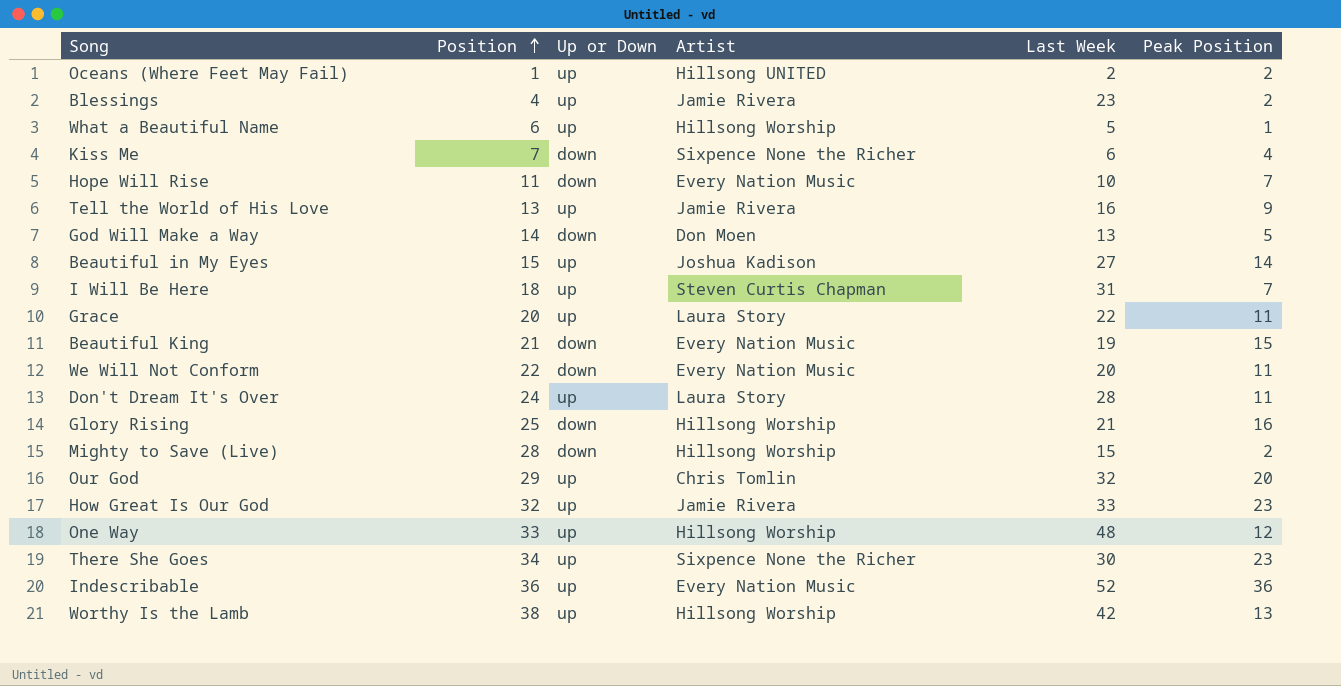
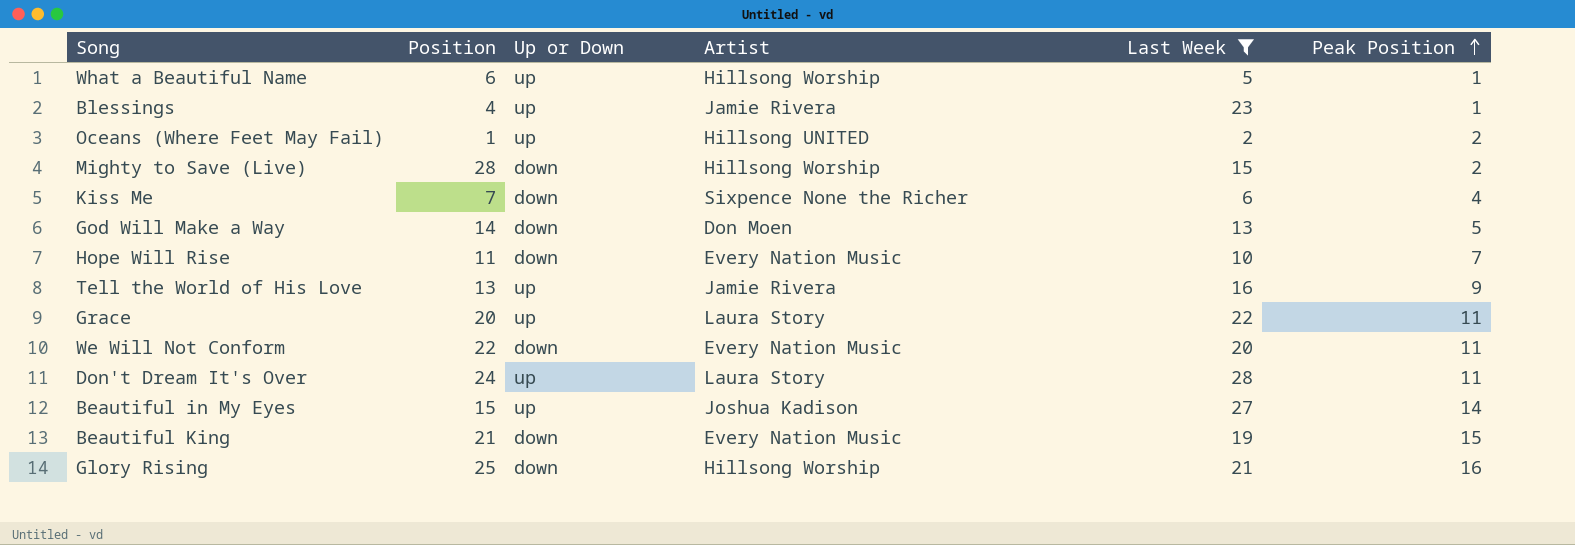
filter: none -> Last Week <= 28
row order: Position ascending -> Peak Position ascending
Blessings | Peak Position: 2 -> 1

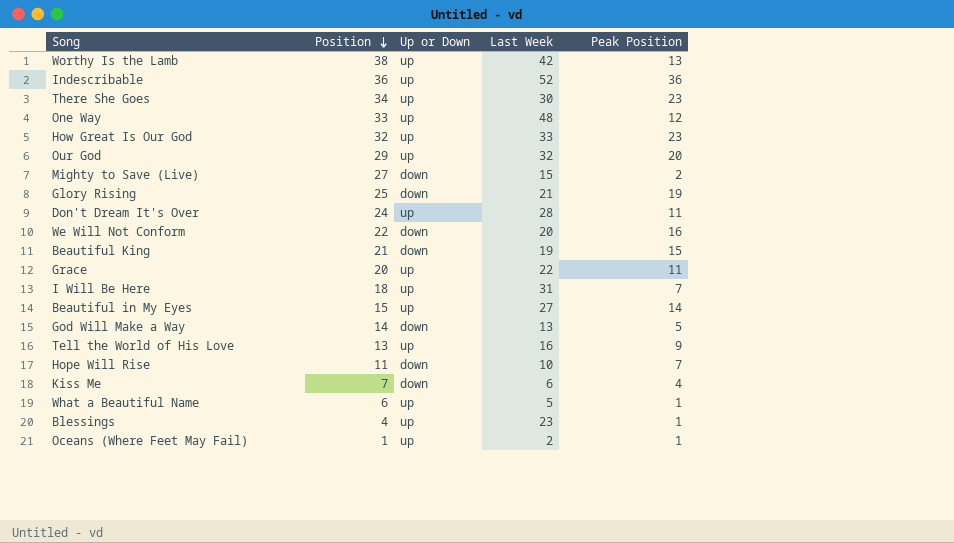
filter: Last Week <= 28 -> none
row order: Peak Position ascending -> Position descending
column Artist | position: 4 -> none
Mighty to Save (Live) | Position: 28 -> 27
Glory Rising | Peak Position: 16 -> 19
We Will Not Conform | Peak Position: 11 -> 16
Oceans (Where Feet May Fail) | Peak Position: 2 -> 1

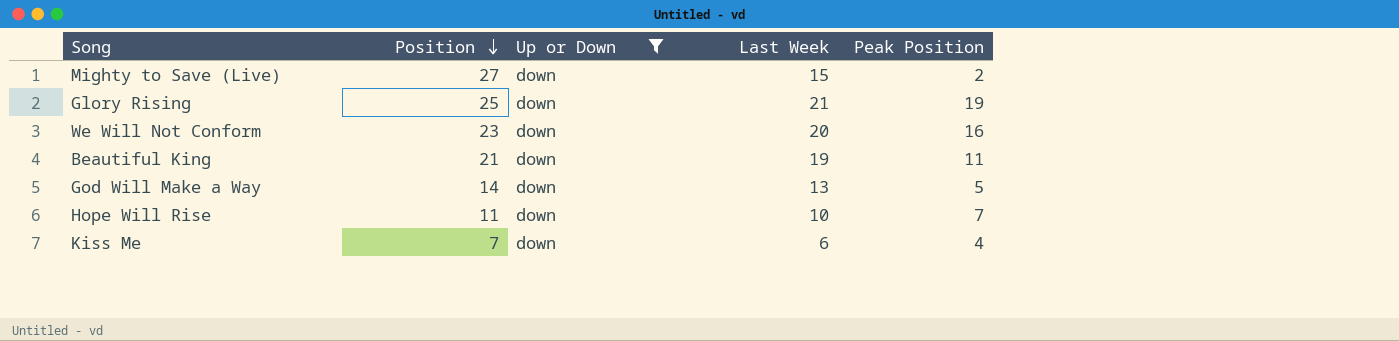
filter: none -> Up or Down = down
We Will Not Conform | Position: 22 -> 23
Beautiful King | Peak Position: 15 -> 11

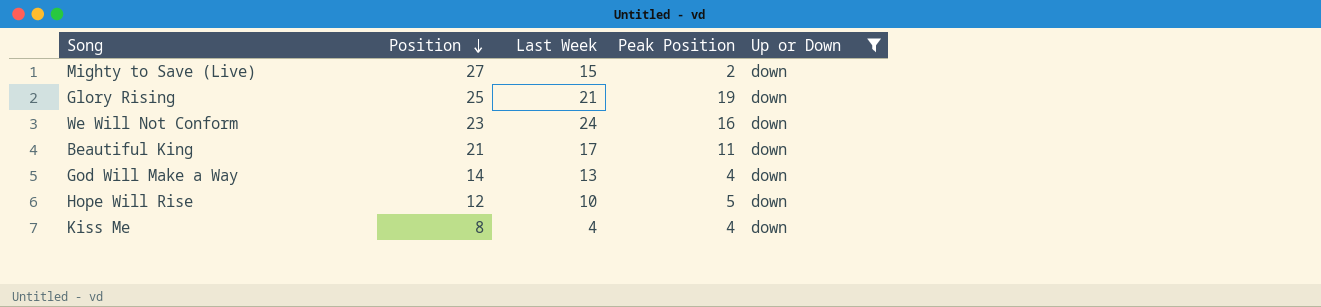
column Up or Down | position: 3 -> 5
We Will Not Conform | Last Week: 20 -> 24
Beautiful King | Last Week: 19 -> 17
God Will Make a Way | Peak Position: 5 -> 4
Hope Will Rise | Position: 11 -> 12
Hope Will Rise | Peak Position: 7 -> 5
Kiss Me | Position: 7 -> 8
Kiss Me | Last Week: 6 -> 4

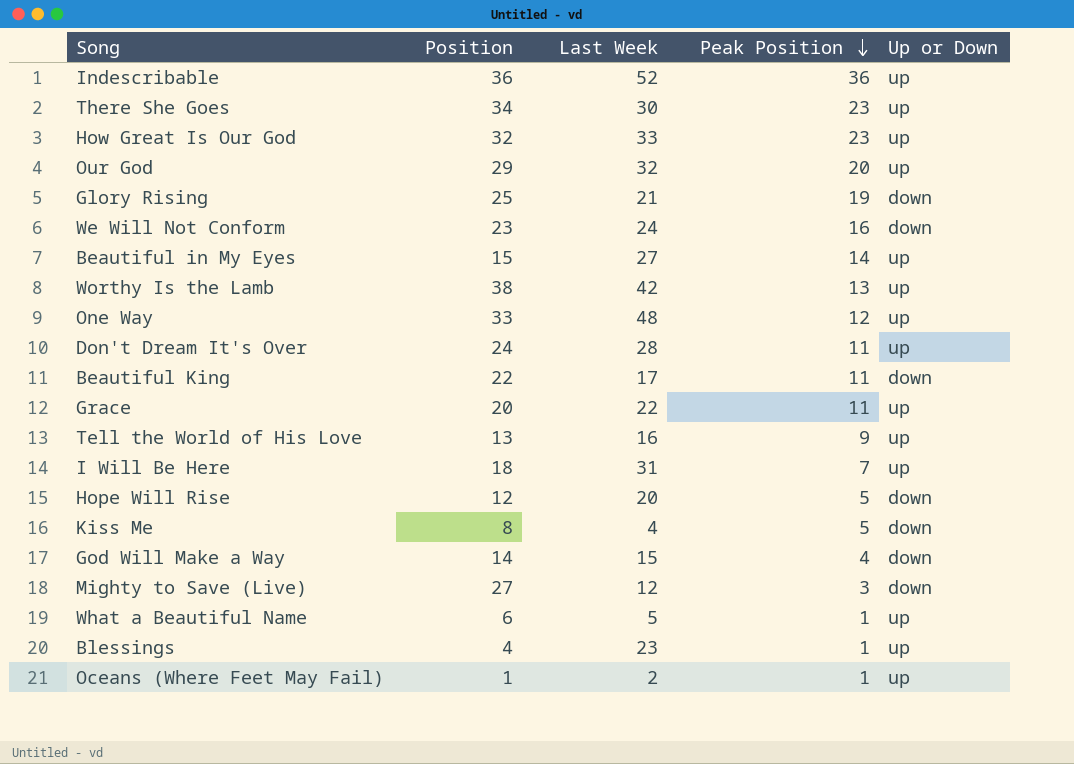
filter: Up or Down = down -> none
row order: Position descending -> Peak Position descending
Beautiful King | Position: 21 -> 22
Hope Will Rise | Last Week: 10 -> 20
Kiss Me | Peak Position: 4 -> 5
God Will Make a Way | Last Week: 13 -> 15
Mighty to Save (Live) | Last Week: 15 -> 12
Mighty to Save (Live) | Peak Position: 2 -> 3

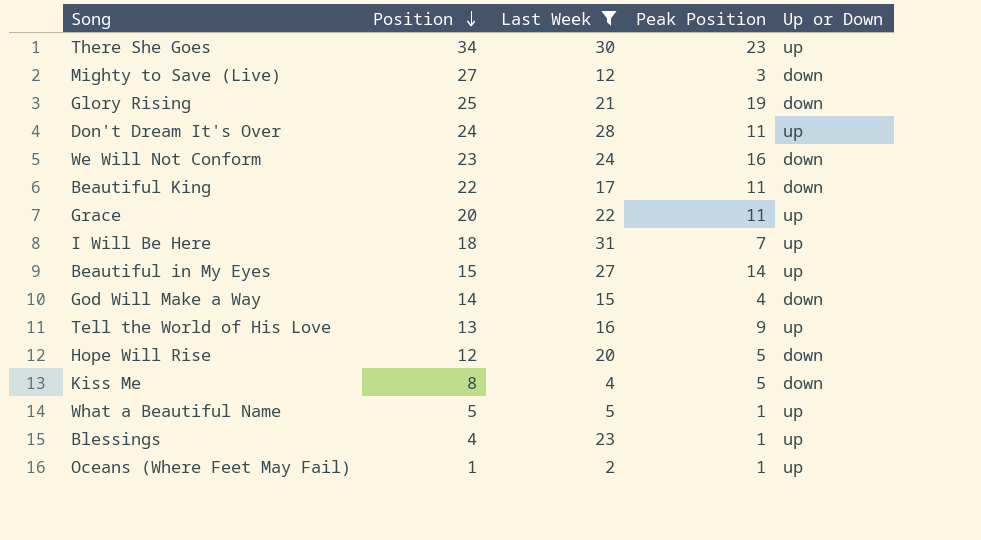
filter: none -> Last Week <= 31
row order: Peak Position descending -> Position descending
What a Beautiful Name | Position: 6 -> 5

